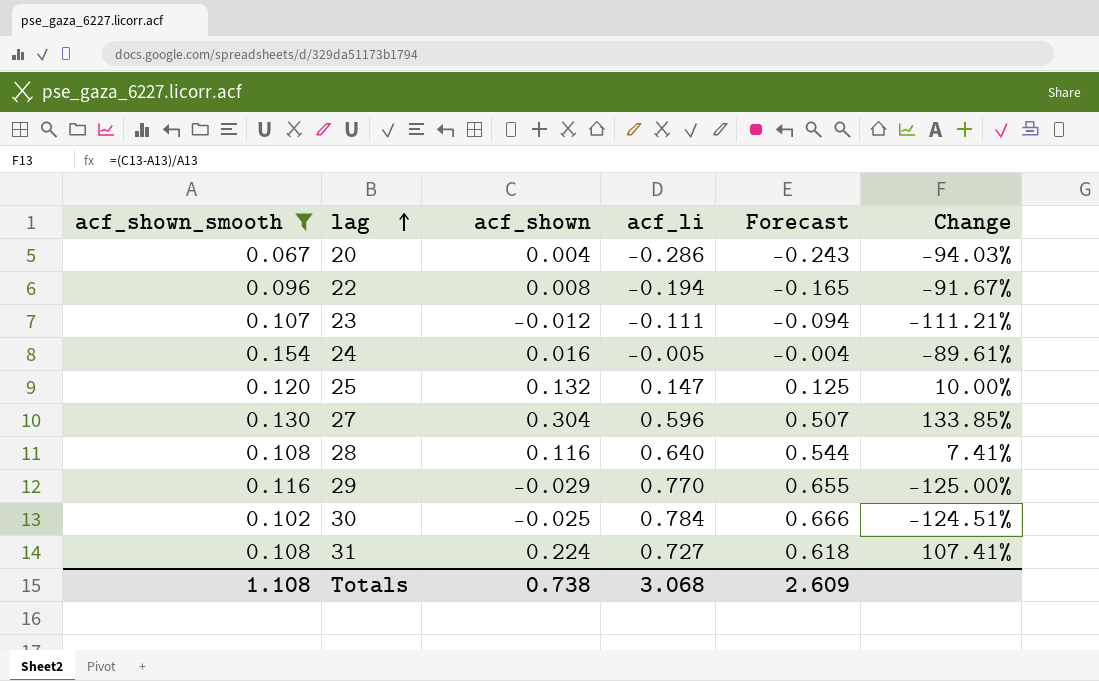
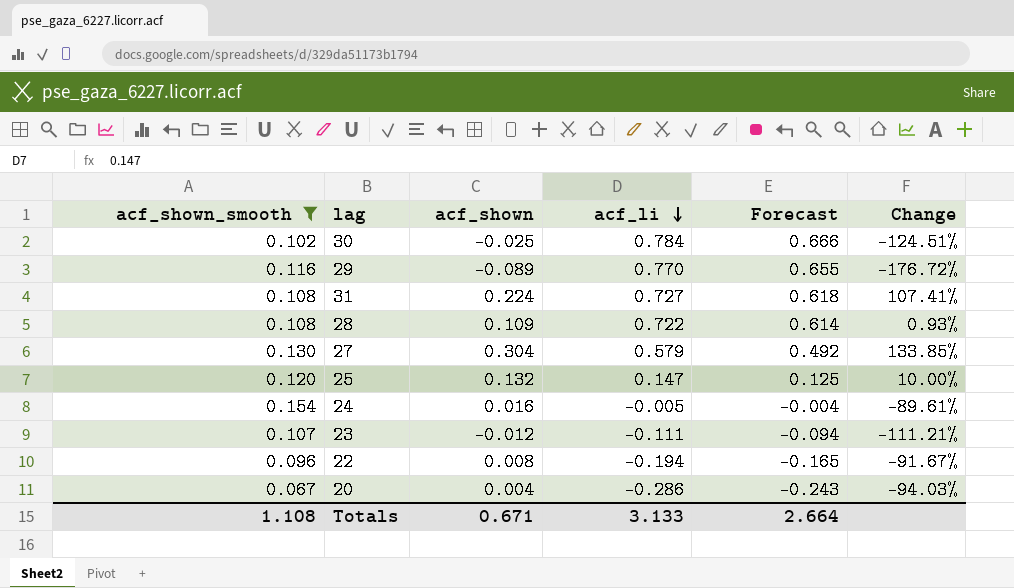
row order: lag ascending -> acf_li descending
29 | acf_shown: -0.029 -> -0.089
29 | Change: -125.00% -> -176.72%
28 | acf_shown: 0.116 -> 0.109
28 | acf_li: 0.640 -> 0.722
28 | Forecast: 0.544 -> 0.614
28 | Change: 7.41% -> 0.93%
27 | acf_li: 0.596 -> 0.579
27 | Forecast: 0.507 -> 0.492
Totals | acf_shown: 0.738 -> 0.671
Totals | acf_li: 3.068 -> 3.133
Totals | Forecast: 2.609 -> 2.664

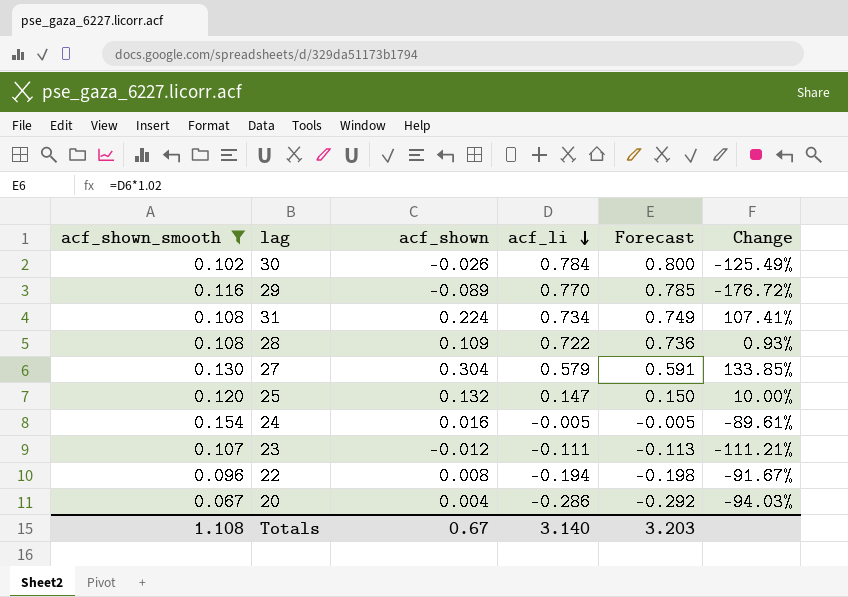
column Forecast | formula: [acf_li] * 0.85 -> [acf_li] * 1.02
30 | acf_shown: -0.025 -> -0.026
30 | Change: -124.51% -> -125.49%
31 | acf_li: 0.727 -> 0.734
Totals | acf_shown: 0.671 -> 0.67
Totals | acf_li: 3.133 -> 3.140
Totals | Forecast: 2.664 -> 3.203

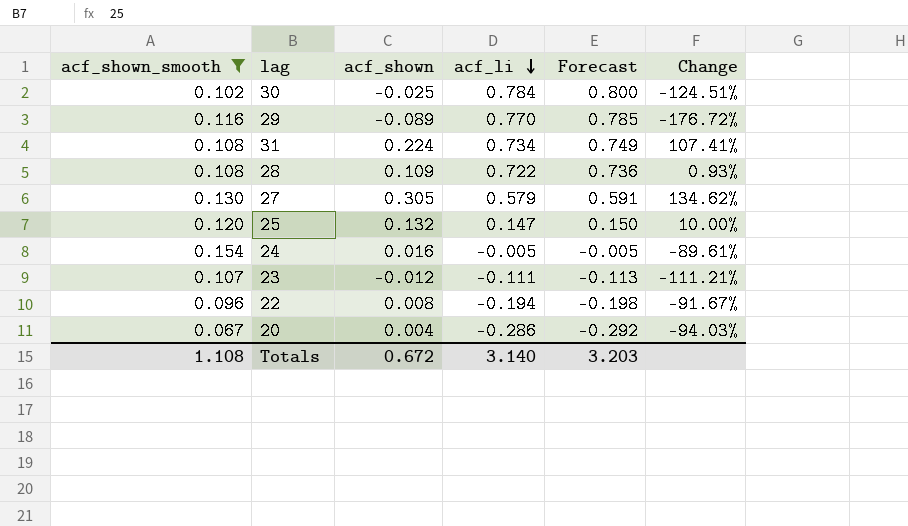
30 | acf_shown: -0.026 -> -0.025
30 | Change: -125.49% -> -124.51%
27 | acf_shown: 0.304 -> 0.305
27 | Change: 133.85% -> 134.62%
Totals | acf_shown: 0.67 -> 0.672

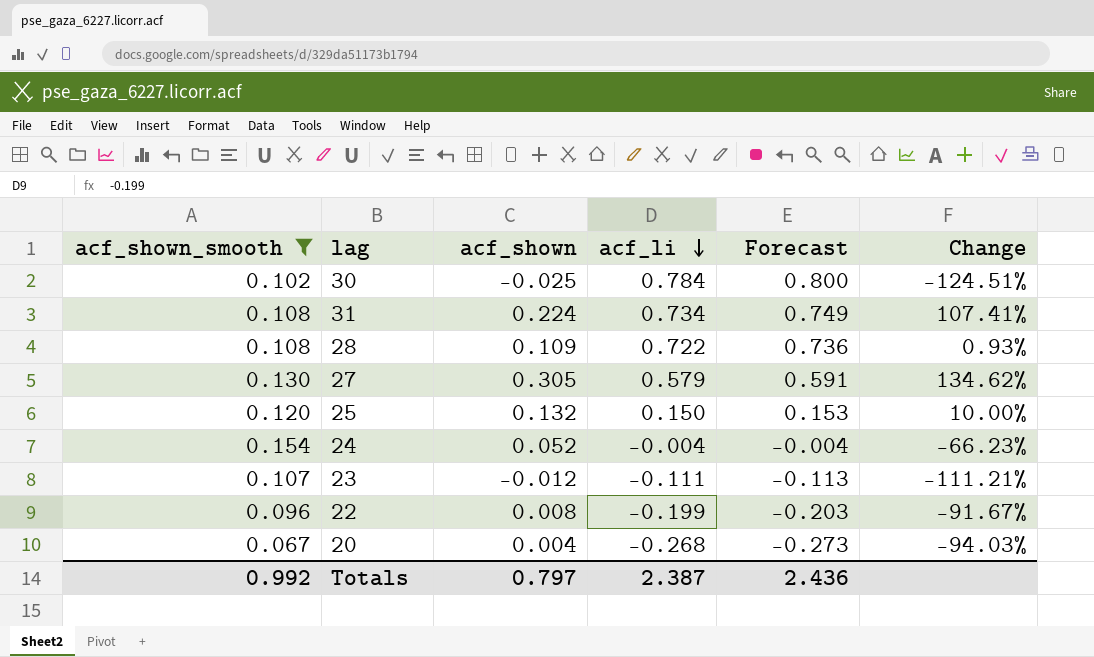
row 29: 0.116 | -0.089 | 0.770 | 0.785 | -176.72% -> none
25 | acf_li: 0.147 -> 0.150
25 | Forecast: 0.150 -> 0.153
24 | acf_shown: 0.016 -> 0.052
24 | acf_li: -0.005 -> -0.004
24 | Forecast: -0.005 -> -0.004
24 | Change: -89.61% -> -66.23%
22 | acf_li: -0.194 -> -0.199
22 | Forecast: -0.198 -> -0.203
20 | acf_li: -0.286 -> -0.268
20 | Forecast: -0.292 -> -0.273
Totals | acf_shown_smooth: 1.108 -> 0.992
Totals | acf_shown: 0.672 -> 0.797
Totals | acf_li: 3.140 -> 2.387
Totals | Forecast: 3.203 -> 2.436

